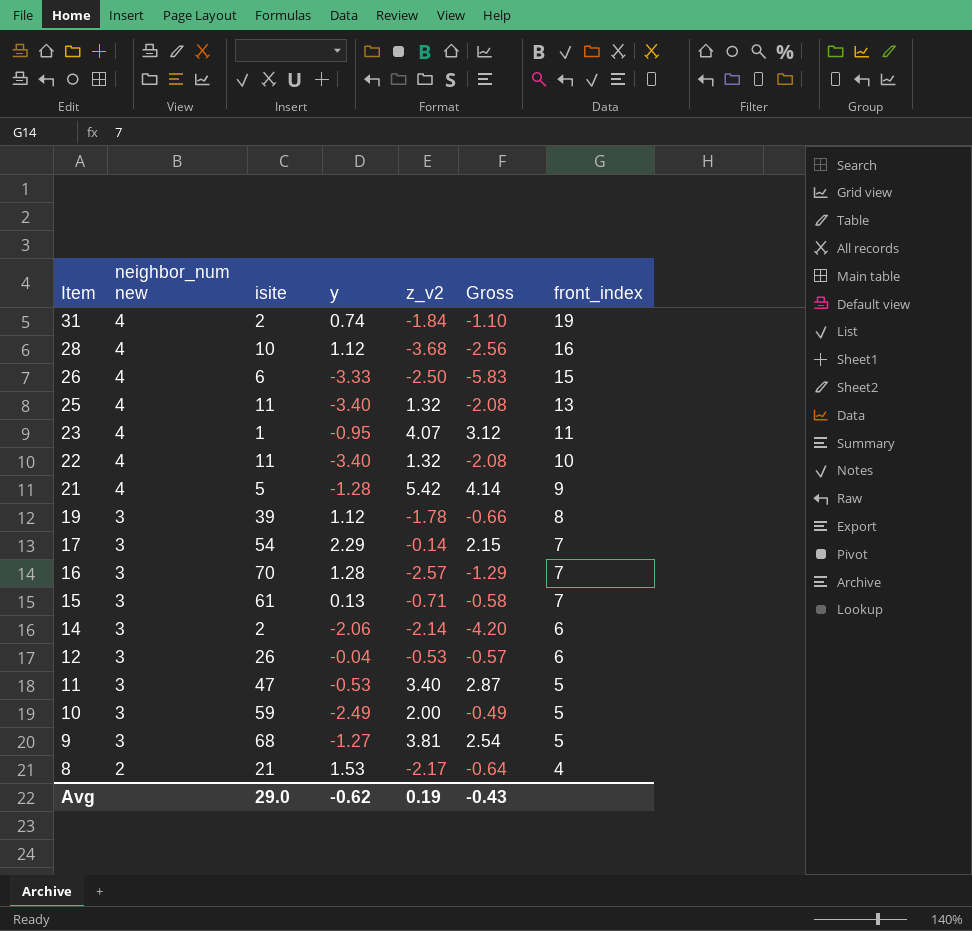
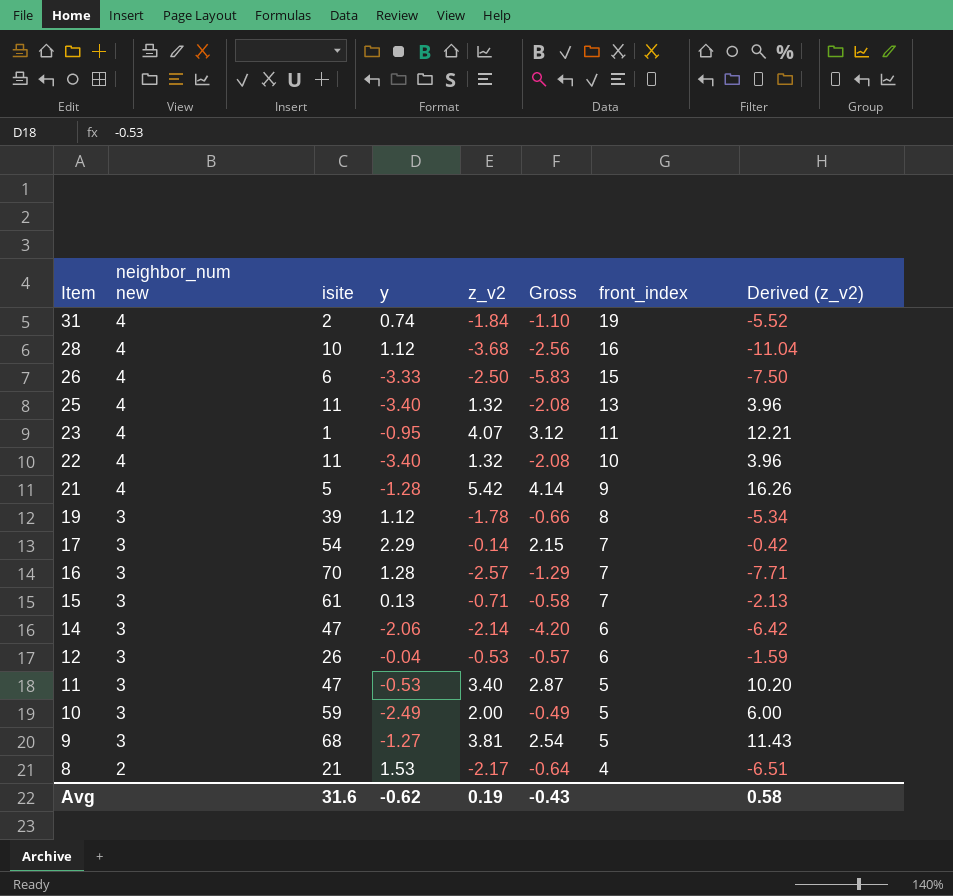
column Derived (z_v2) | formula: none -> [z_v2] * 3
14 | isite: 2 -> 47
Avg | isite: 29.0 -> 31.6

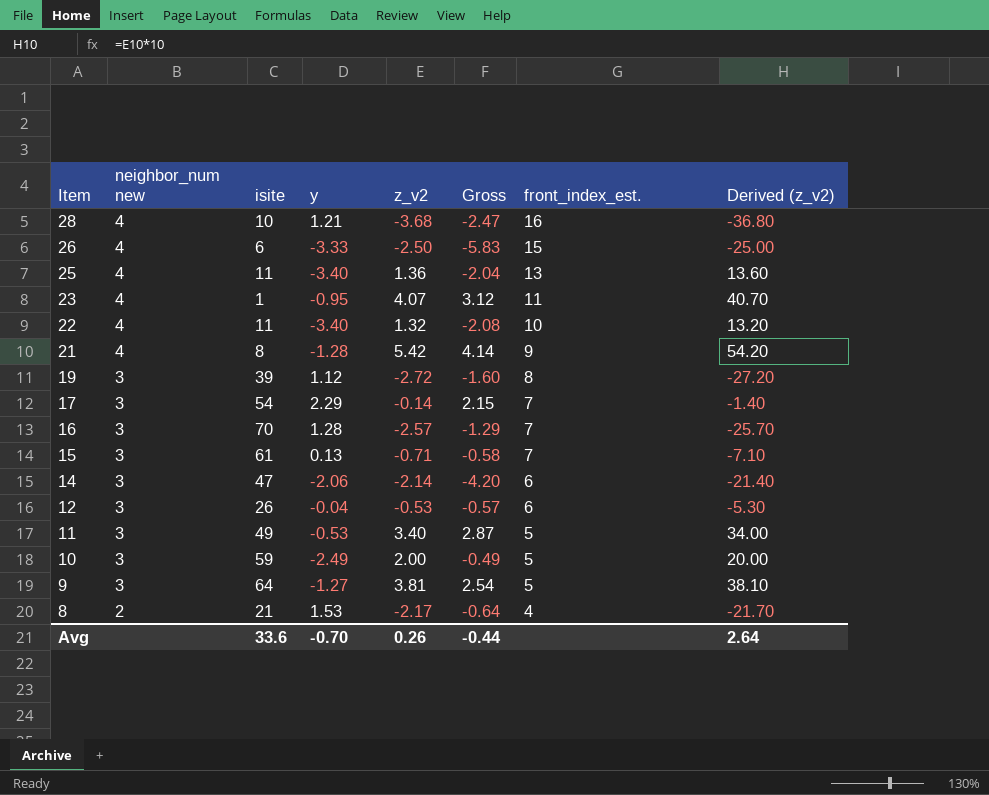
column name: front_index -> front_index_est.
column Derived (z_v2) | formula: [z_v2] * 3 -> [z_v2] * 10
row 31: 4 | 2 | 0.74 | -1.84 | -1.10 | 19 | -5.52 -> none
28 | y: 1.12 -> 1.21
28 | Gross: -2.56 -> -2.47
25 | z_v2: 1.32 -> 1.36
25 | Gross: -2.08 -> -2.04
21 | isite: 5 -> 8
19 | z_v2: -1.78 -> -2.72
19 | Gross: -0.66 -> -1.60
11 | isite: 47 -> 49
9 | isite: 68 -> 64
Avg | isite: 31.6 -> 33.6
Avg | y: -0.62 -> -0.70
Avg | z_v2: 0.19 -> 0.26
Avg | Gross: -0.43 -> -0.44
Avg | Derived (z_v2): 0.58 -> 2.64

